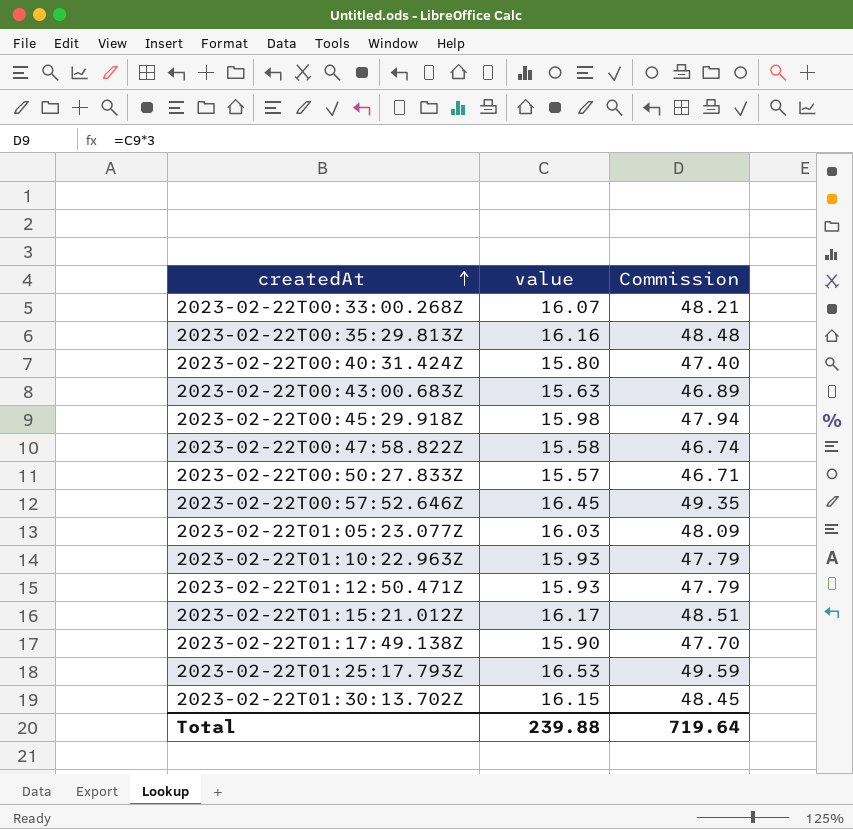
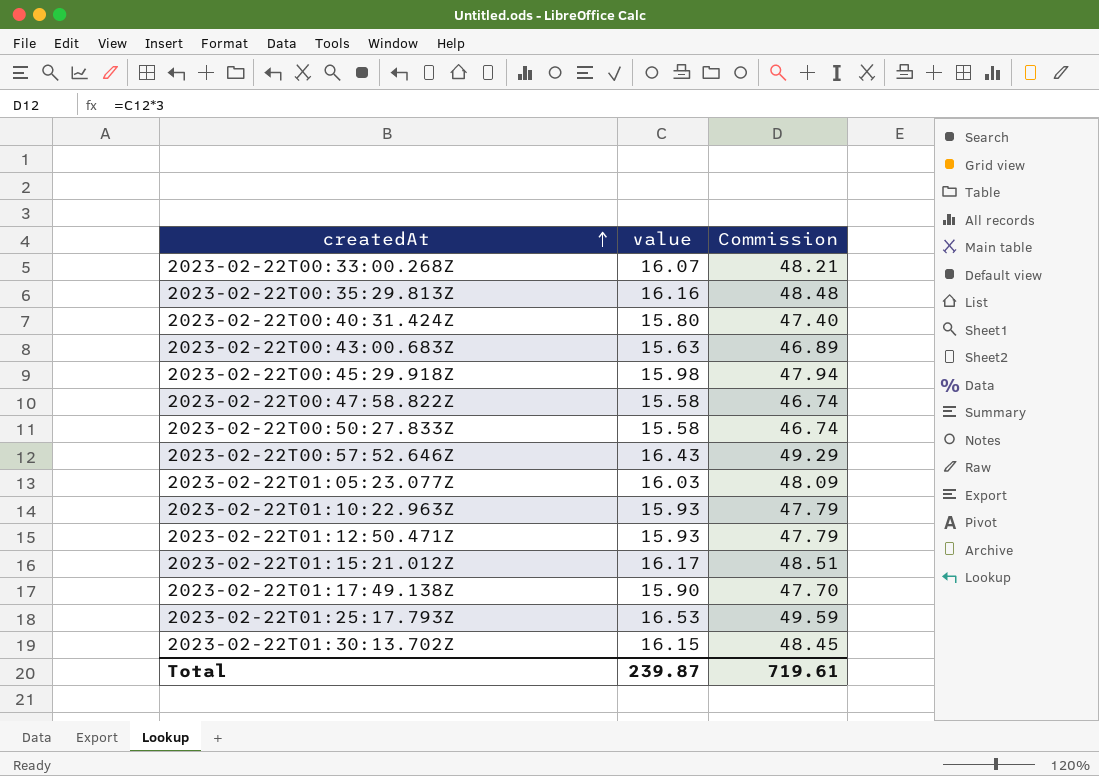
2023-02-22T00:50:27.833Z | value: 15.57 -> 15.58
2023-02-22T00:50:27.833Z | Commission: 46.71 -> 46.74
2023-02-22T00:57:52.646Z | value: 16.45 -> 16.43
2023-02-22T00:57:52.646Z | Commission: 49.35 -> 49.29
Total | value: 239.88 -> 239.87
Total | Commission: 719.64 -> 719.61

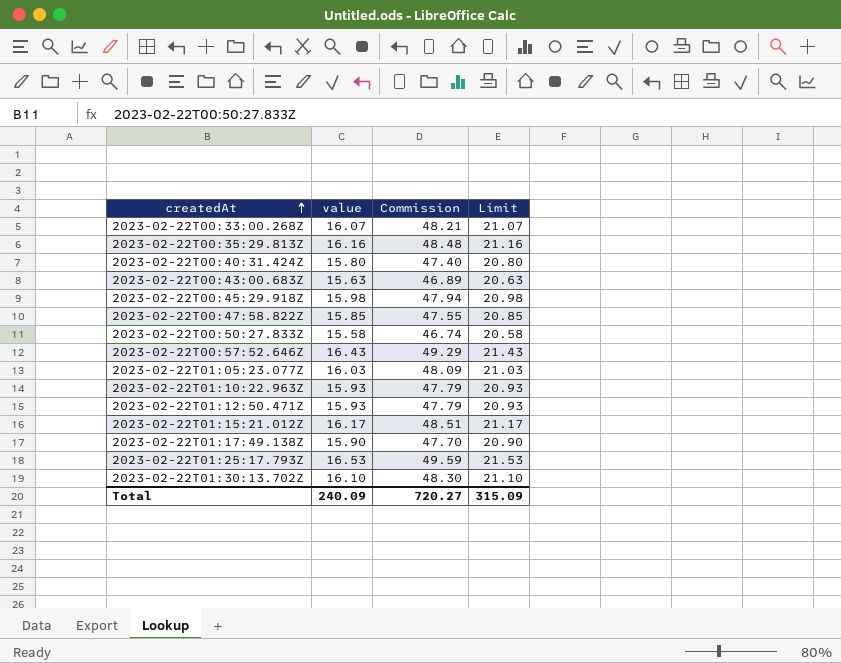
column Limit | formula: none -> [value] + 5
2023-02-22T00:47:58.822Z | value: 15.58 -> 15.85
2023-02-22T00:47:58.822Z | Commission: 46.74 -> 47.55
2023-02-22T01:30:13.702Z | value: 16.15 -> 16.10
2023-02-22T01:30:13.702Z | Commission: 48.45 -> 48.30
Total | value: 239.87 -> 240.09
Total | Commission: 719.61 -> 720.27

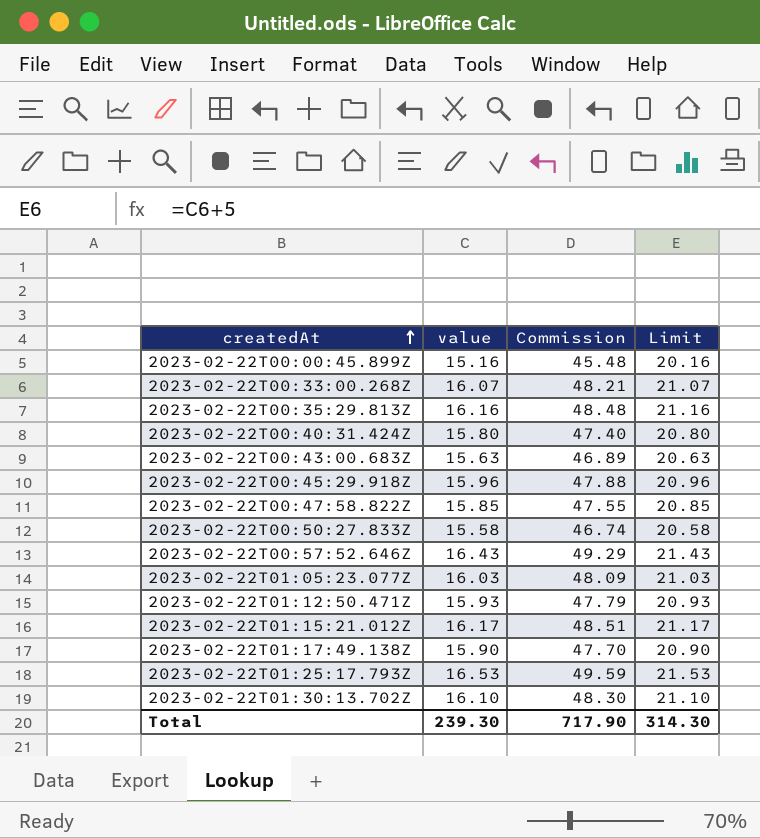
row 2023-02-22T01:10:22.963Z: 15.93 | 47.79 | 20.93 -> none
row 2023-02-22T00:00:45.899Z: none -> 15.16 | 45.48 | 20.16
2023-02-22T00:45:29.918Z | value: 15.98 -> 15.96
2023-02-22T00:45:29.918Z | Commission: 47.94 -> 47.88
2023-02-22T00:45:29.918Z | Limit: 20.98 -> 20.96
Total | value: 240.09 -> 239.30
Total | Commission: 720.27 -> 717.90
Total | Limit: 315.09 -> 314.30

